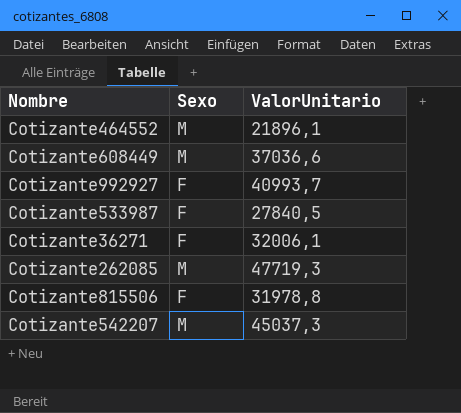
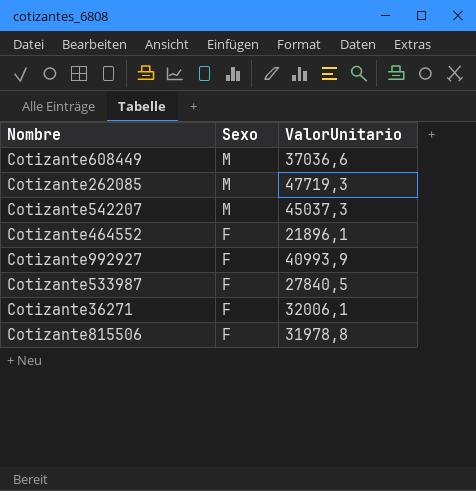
row order: none -> Sexo descending
Cotizante464552 | Sexo: M -> F
Cotizante992927 | ValorUnitario: 40993,7 -> 40993,9

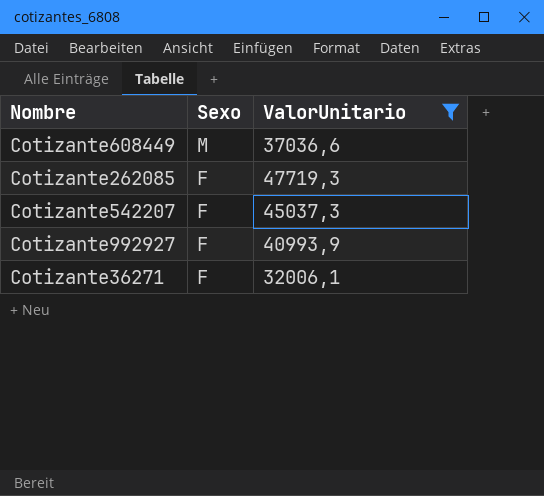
filter: none -> ValorUnitario >= 32006,1
Cotizante262085 | Sexo: M -> F
Cotizante542207 | Sexo: M -> F

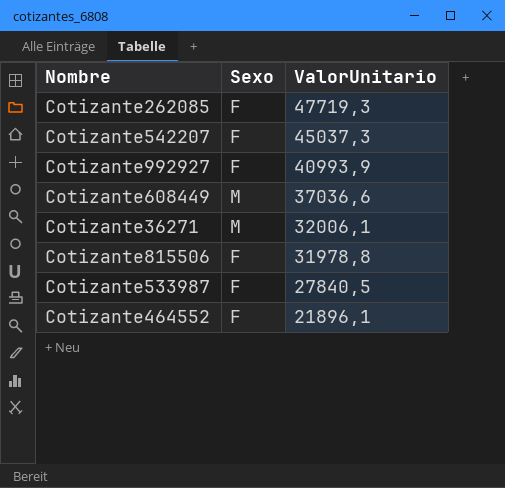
filter: ValorUnitario >= 32006,1 -> none
row order: Sexo descending -> ValorUnitario descending
Cotizante36271 | Sexo: F -> M

